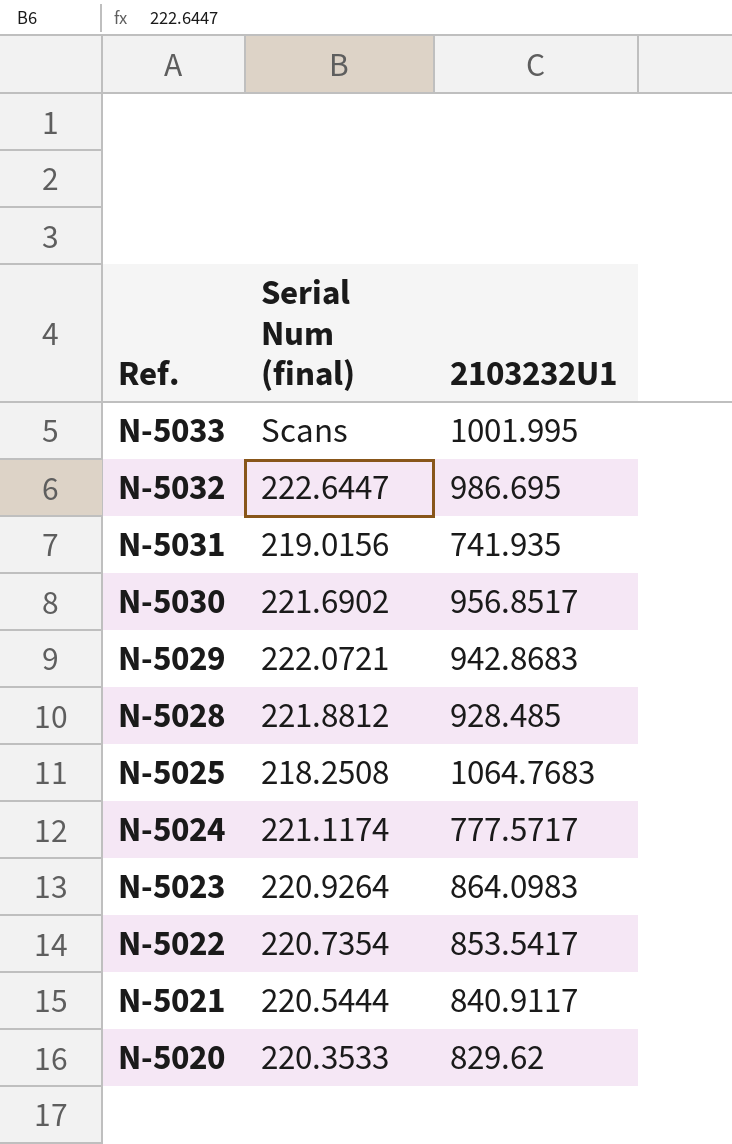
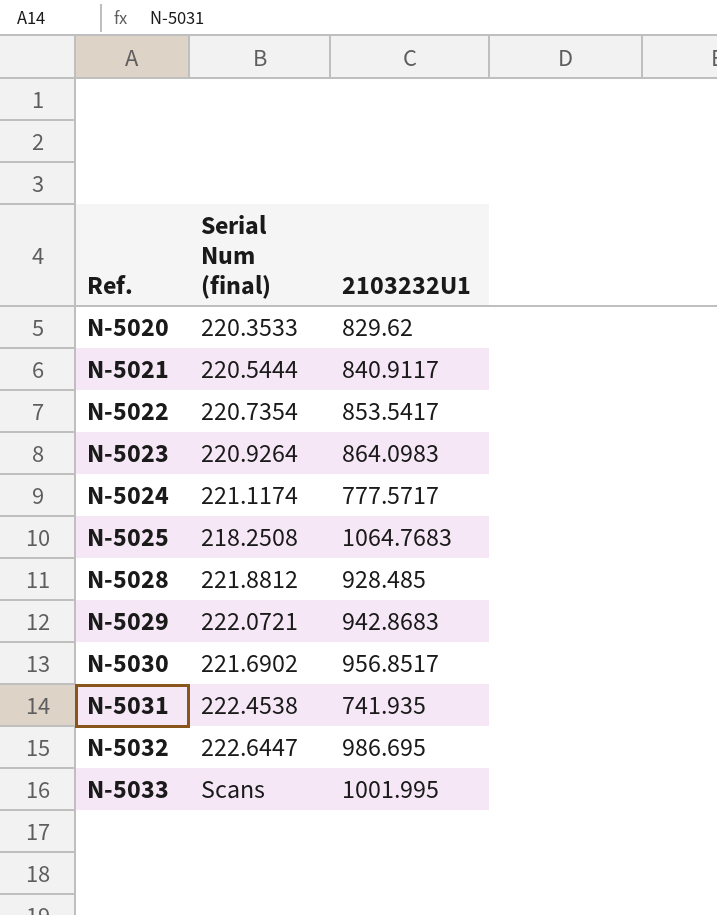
row order: Ref. descending -> Ref. ascending
N-5031 | Serial Num (final): 219.0156 -> 222.4538

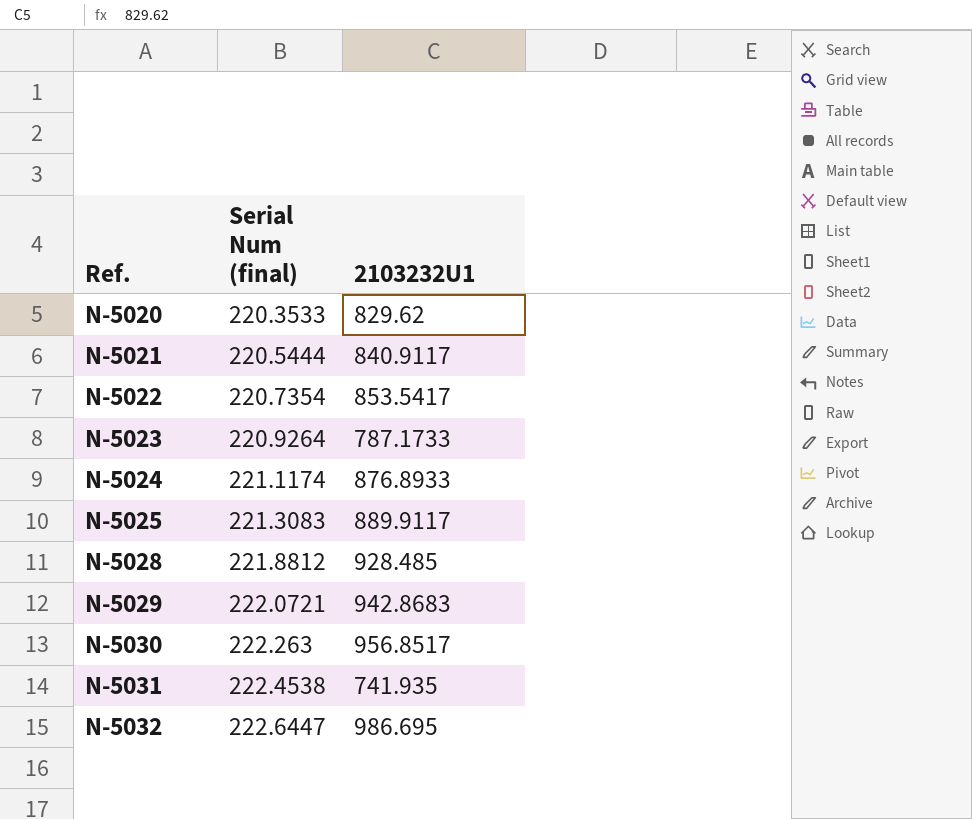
row N-5033: Scans | 1001.995 -> none
N-5023 | 2103232U1: 864.0983 -> 787.1733
N-5024 | 2103232U1: 777.5717 -> 876.8933
N-5025 | Serial Num (final): 218.2508 -> 221.3083
N-5025 | 2103232U1: 1064.7683 -> 889.9117
N-5030 | Serial Num (final): 221.6902 -> 222.263

